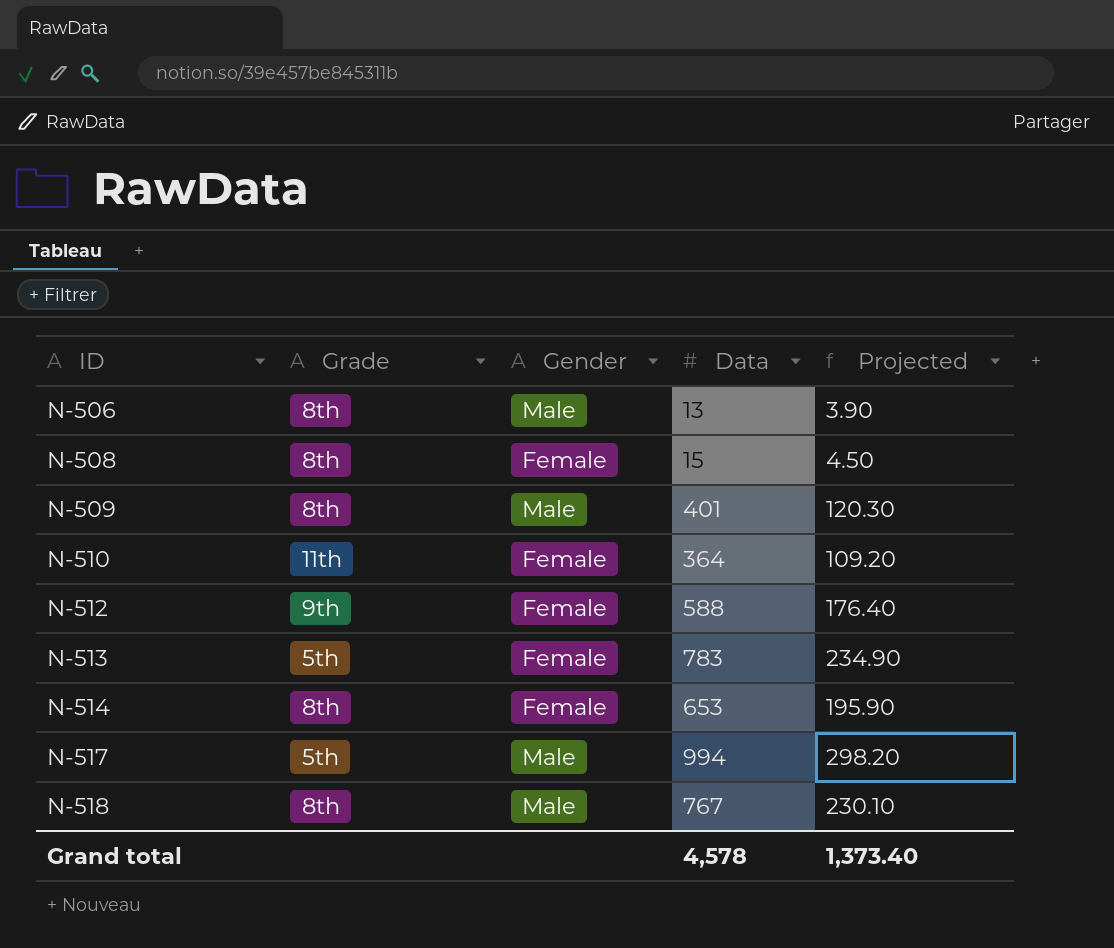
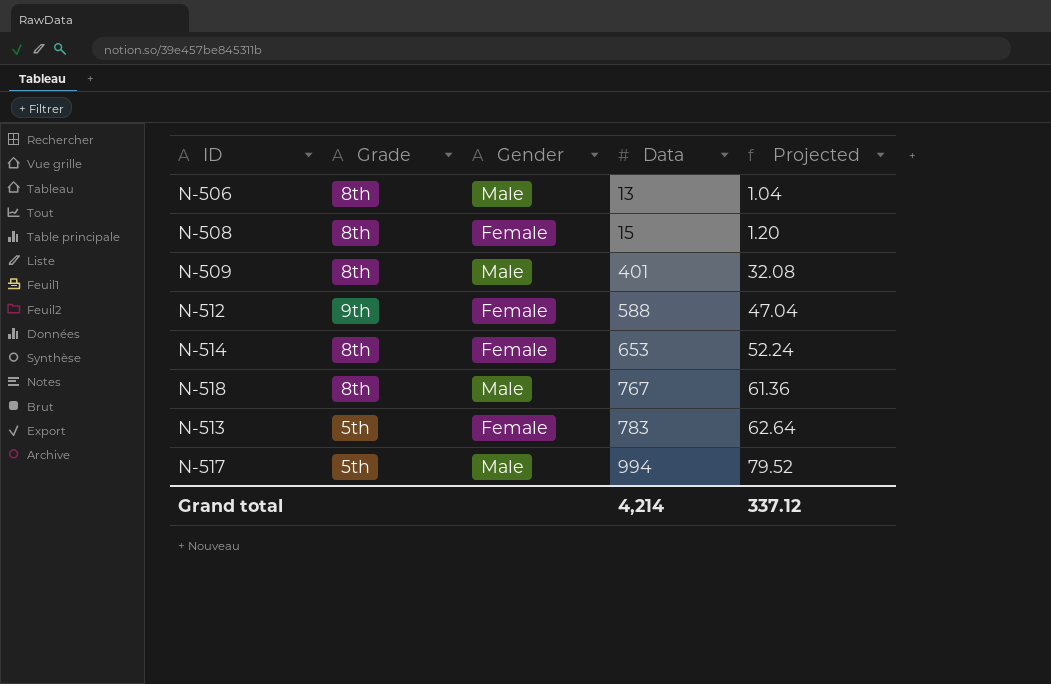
row order: ID ascending -> Data ascending
column Projected | formula: [Data] * 0.3 -> [Data] * 0.08
row N-510: 11th | Female | 364 | 109.20 -> none
Grand total | Data: 4,578 -> 4,214
Grand total | Projected: 1,373.40 -> 337.12

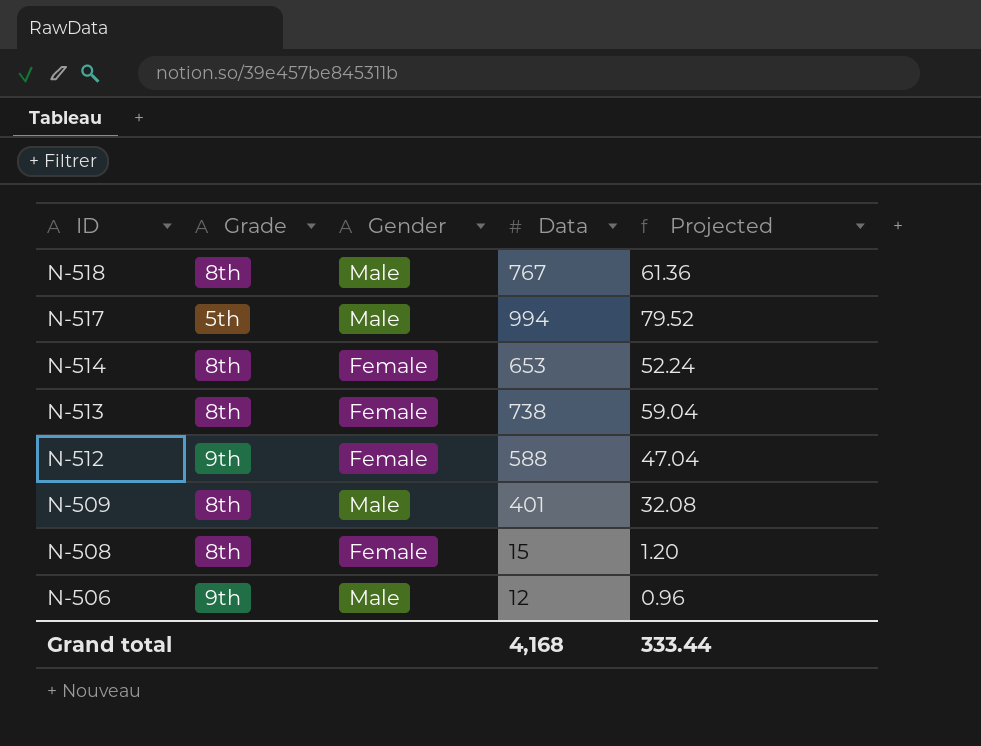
row order: Data ascending -> ID descending
N-513 | Grade: 5th -> 8th
N-513 | Data: 783 -> 738
N-513 | Projected: 62.64 -> 59.04
N-506 | Grade: 8th -> 9th
N-506 | Data: 13 -> 12
N-506 | Projected: 1.04 -> 0.96
Grand total | Data: 4,214 -> 4,168
Grand total | Projected: 337.12 -> 333.44

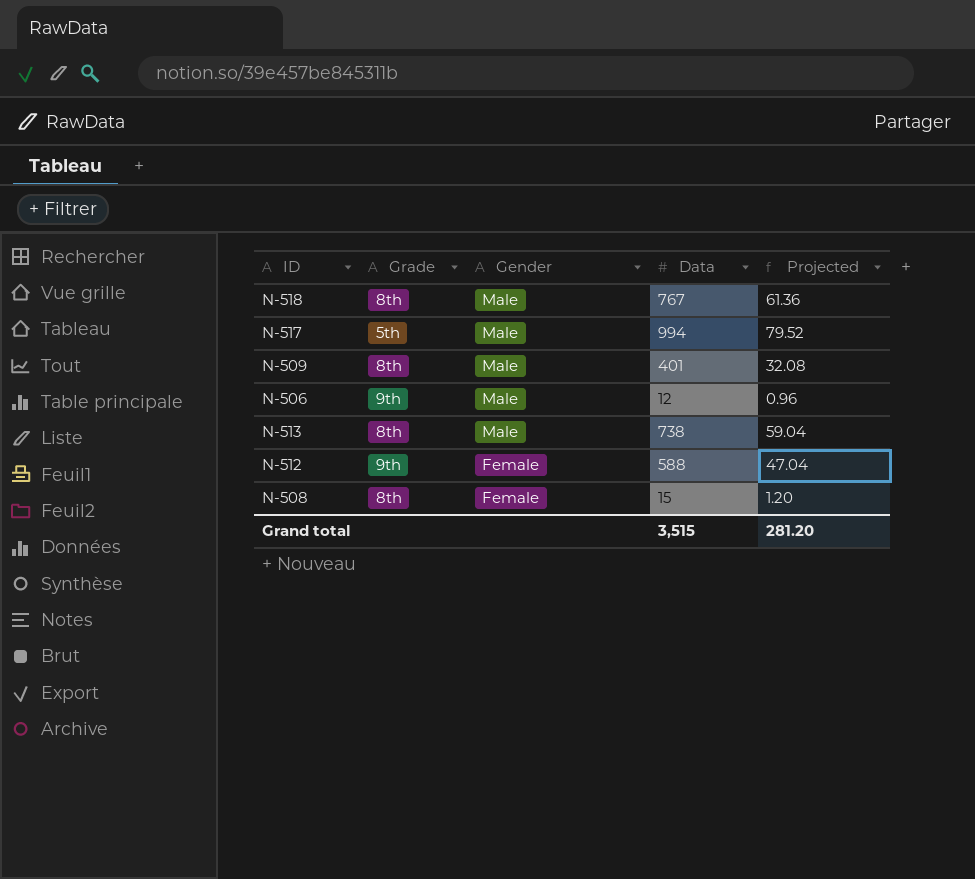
row order: ID descending -> Gender descending
row N-514: 8th | Female | 653 | 52.24 -> none
N-513 | Gender: Female -> Male
Grand total | Data: 4,168 -> 3,515
Grand total | Projected: 333.44 -> 281.20

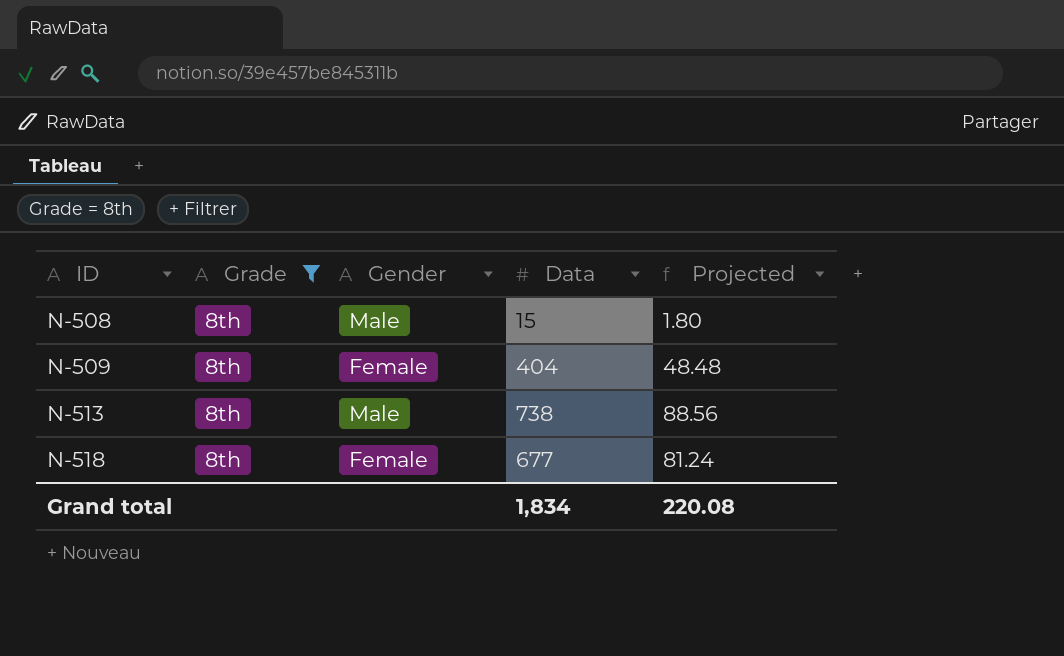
filter: none -> Grade = 8th
row order: Gender descending -> ID ascending
column Projected | formula: [Data] * 0.08 -> [Data] * 0.12
N-508 | Gender: Female -> Male
N-509 | Gender: Male -> Female
N-509 | Data: 401 -> 404
N-518 | Gender: Male -> Female
N-518 | Data: 767 -> 677
Grand total | Data: 3,515 -> 1,834
Grand total | Projected: 281.20 -> 220.08

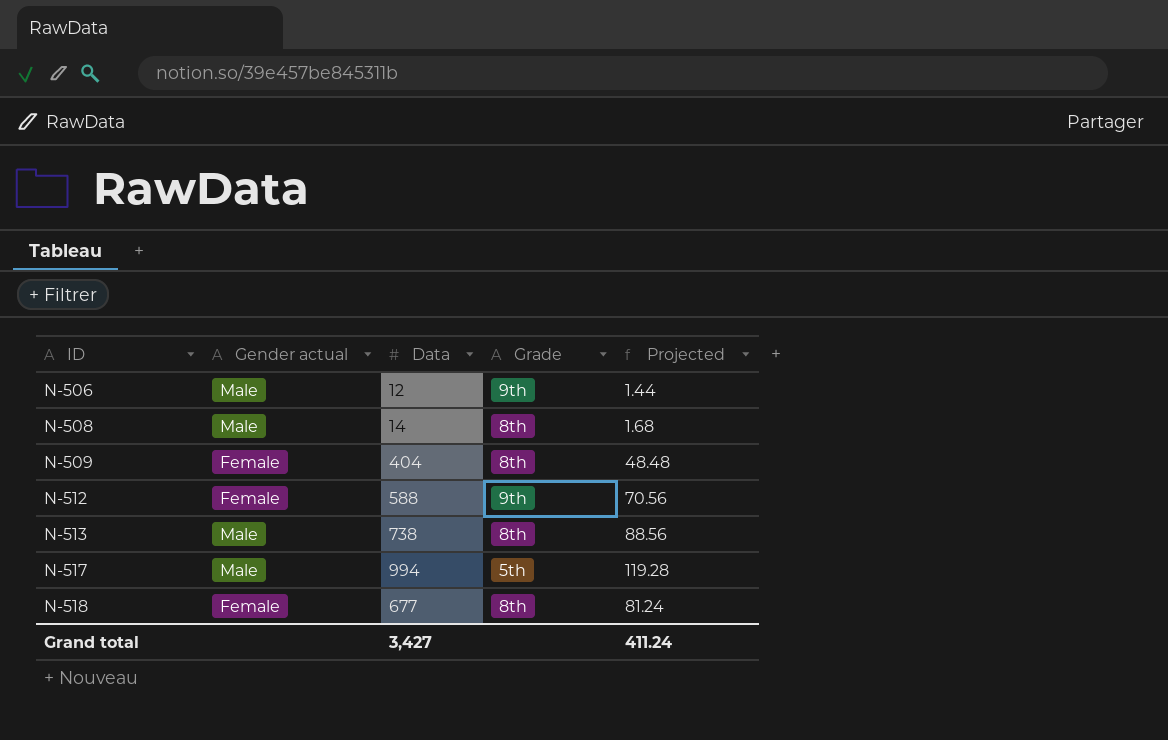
filter: Grade = 8th -> none
column name: Gender -> Gender actual
column Grade | position: 2 -> 4
N-508 | Data: 15 -> 14
N-508 | Projected: 1.80 -> 1.68
Grand total | Data: 1,834 -> 3,427
Grand total | Projected: 220.08 -> 411.24

